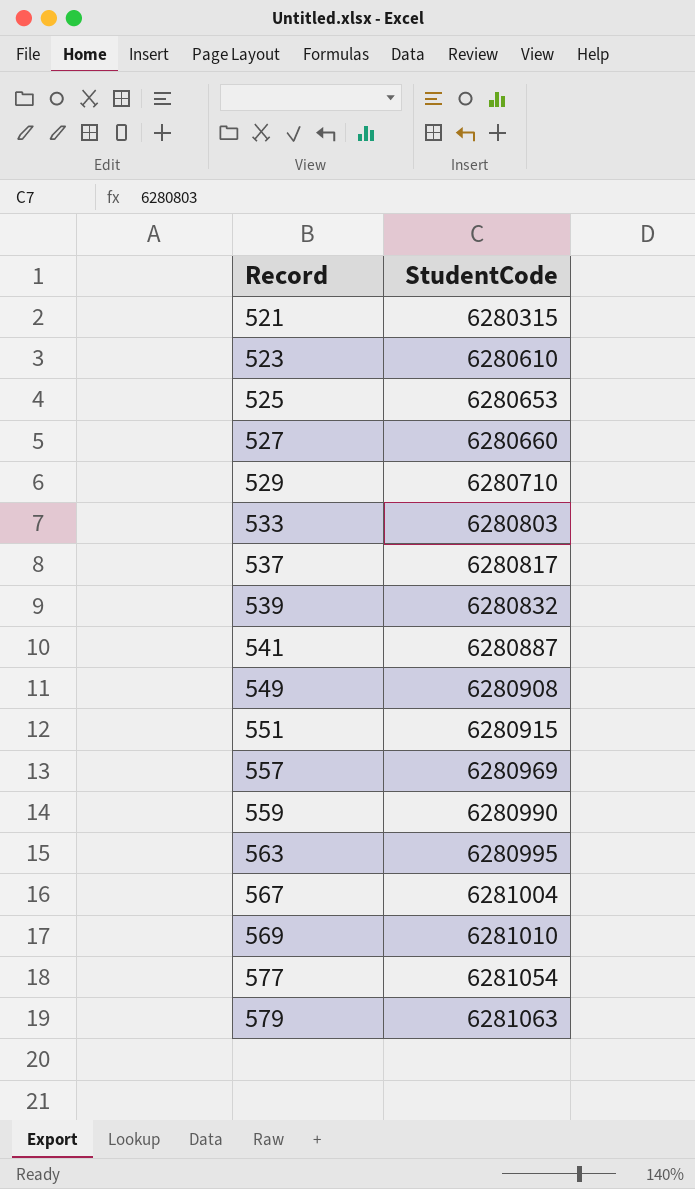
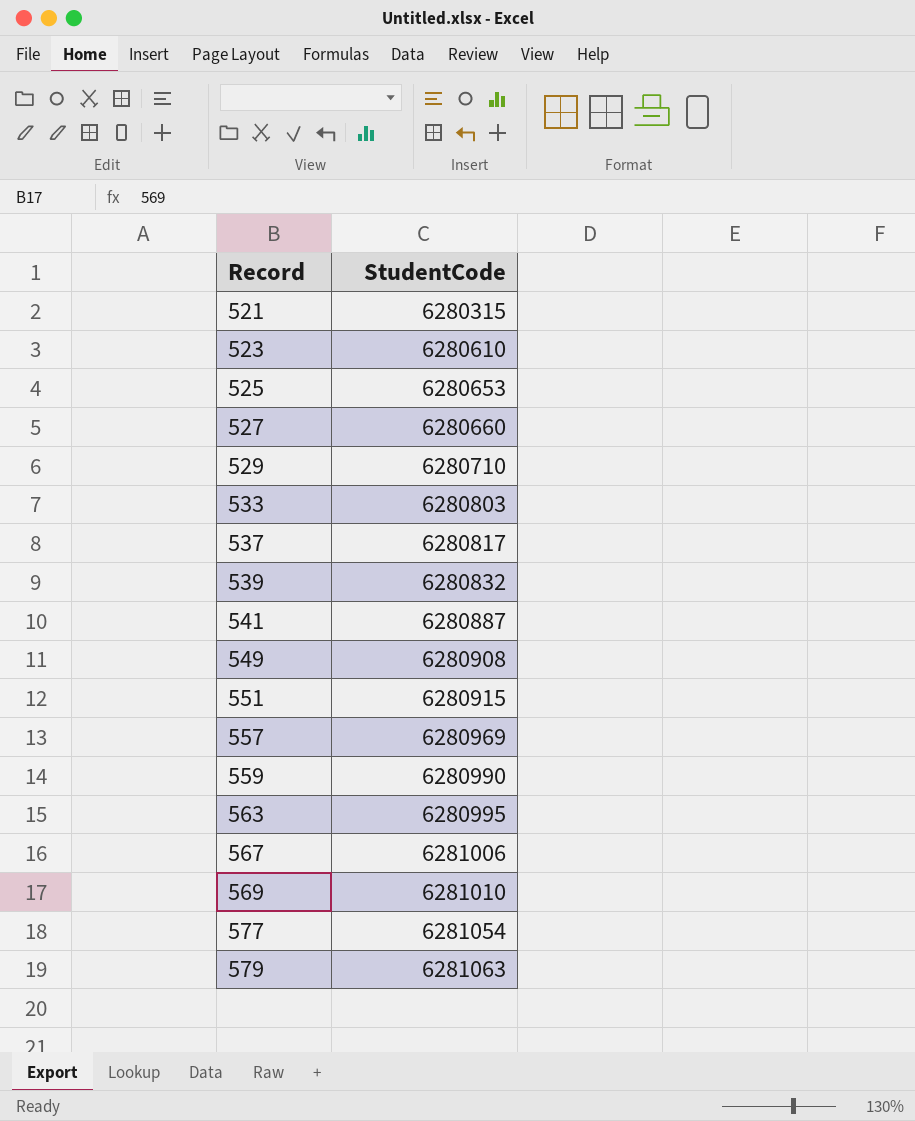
567 | StudentCode: 6281004 -> 6281006

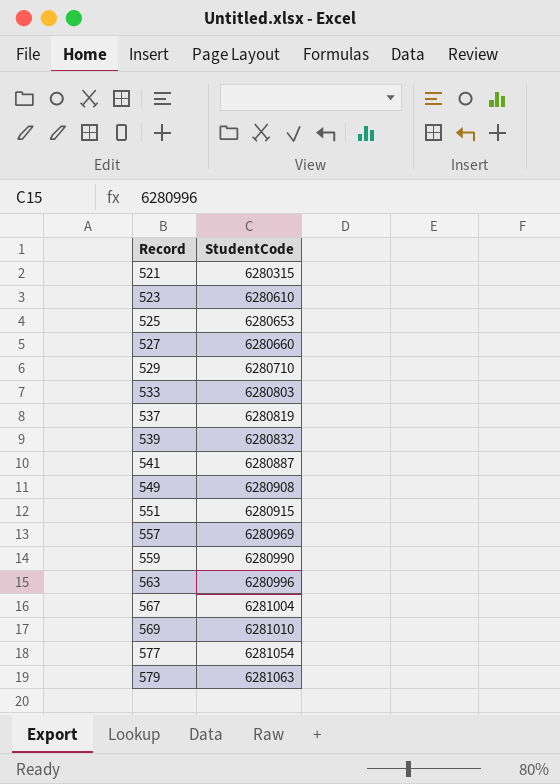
537 | StudentCode: 6280817 -> 6280819
563 | StudentCode: 6280995 -> 6280996
567 | StudentCode: 6281006 -> 6281004

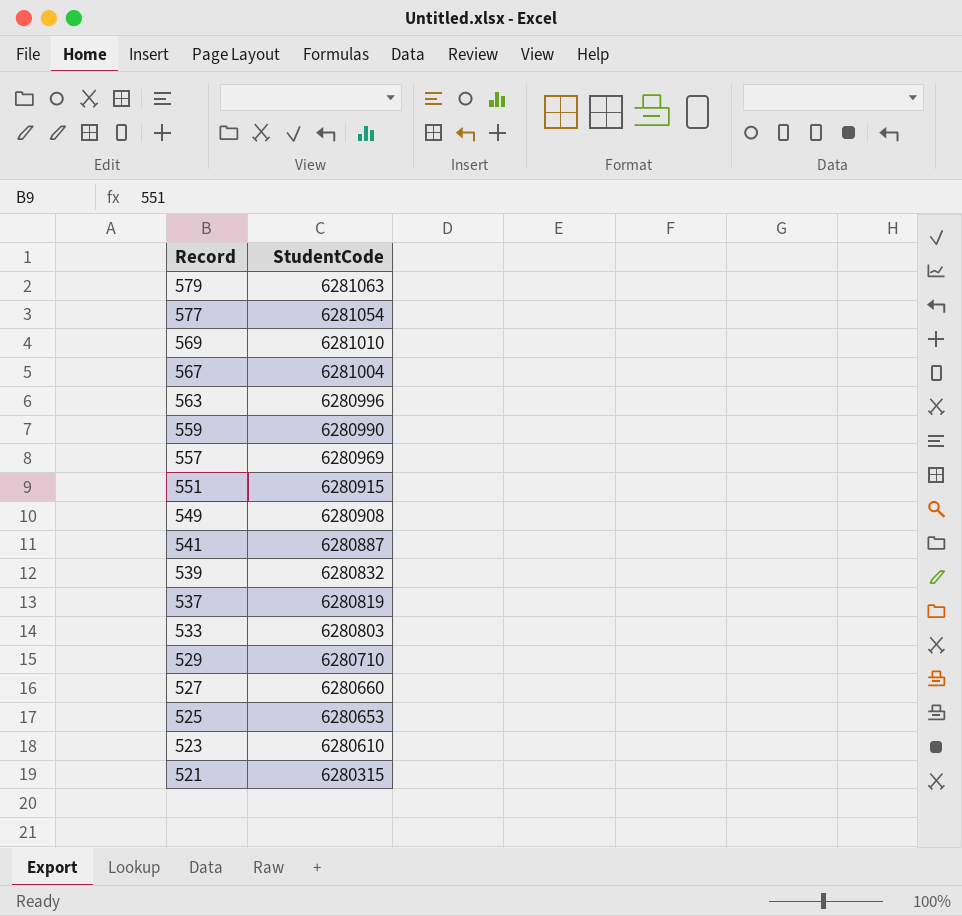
row order: Record ascending -> Record descending

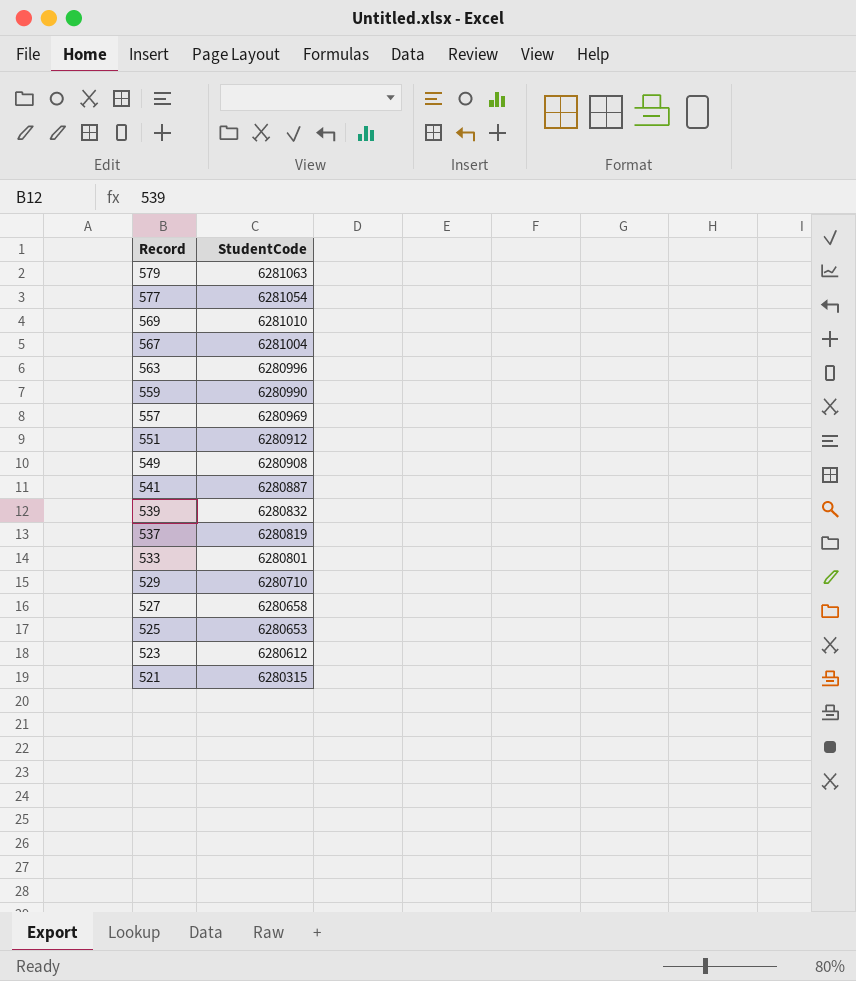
551 | StudentCode: 6280915 -> 6280912
533 | StudentCode: 6280803 -> 6280801
527 | StudentCode: 6280660 -> 6280658
523 | StudentCode: 6280610 -> 6280612

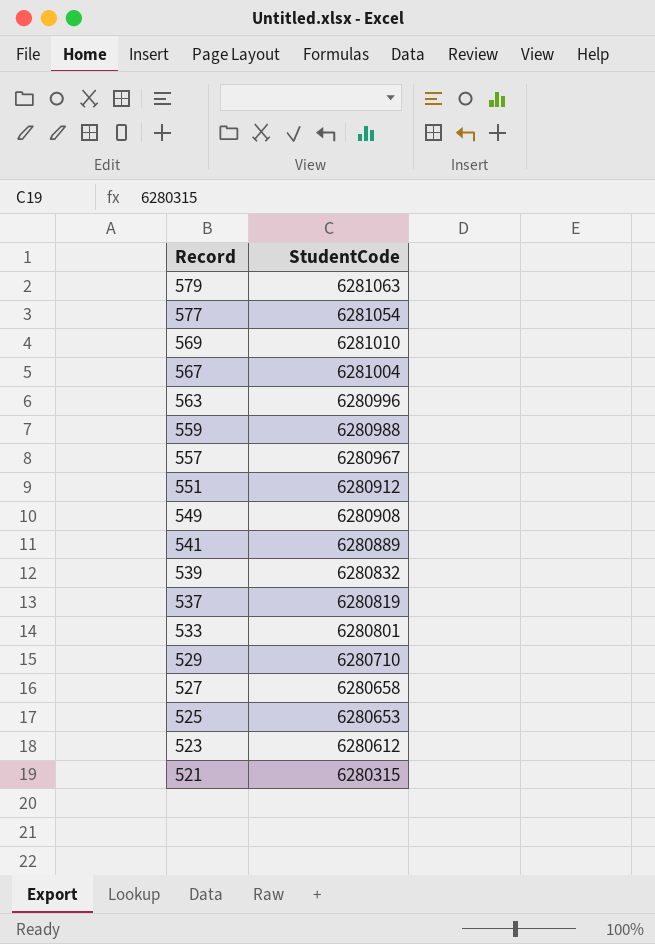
559 | StudentCode: 6280990 -> 6280988
557 | StudentCode: 6280969 -> 6280967
541 | StudentCode: 6280887 -> 6280889

